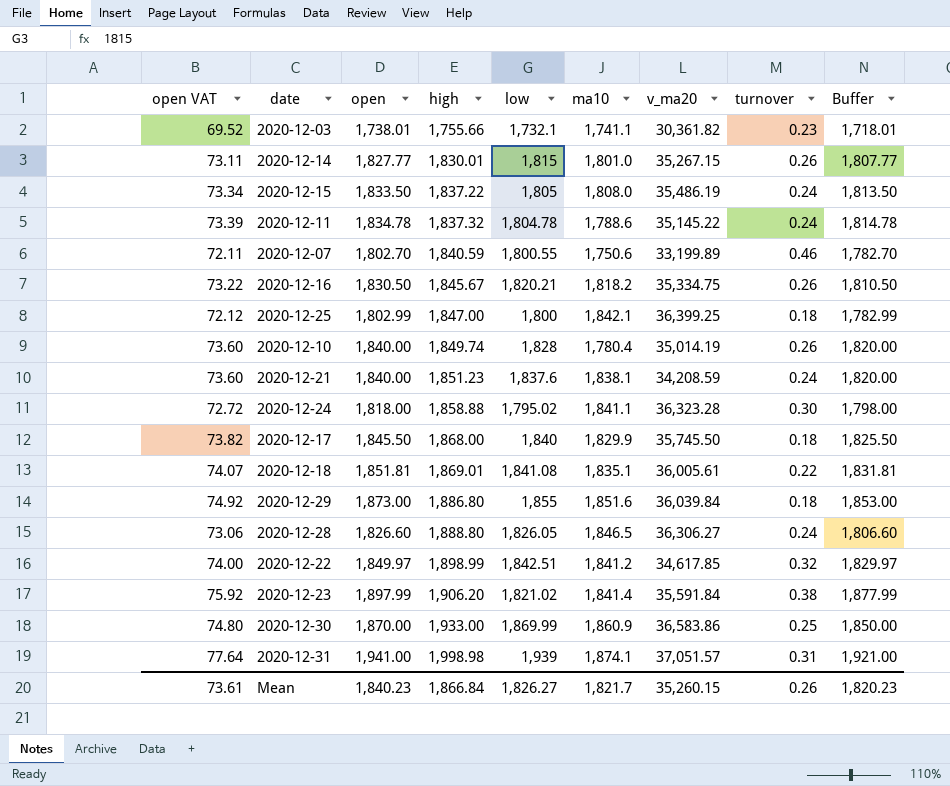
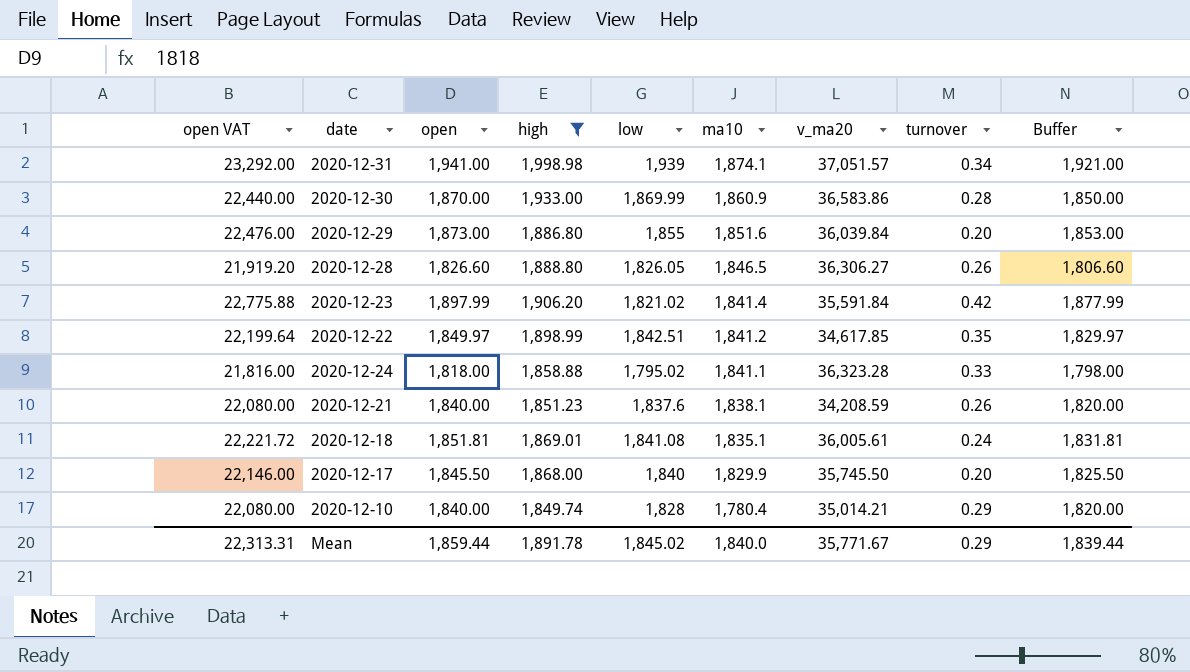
filter: none -> high >= 1,849.74
row order: high ascending -> ma10 descending
column open VAT | formula: [open] * 0.04 -> [open] * 12
2020-12-31 | turnover: 0.31 -> 0.34
2020-12-30 | turnover: 0.25 -> 0.28
2020-12-29 | turnover: 0.18 -> 0.20
2020-12-28 | turnover: 0.24 -> 0.26
2020-12-23 | turnover: 0.38 -> 0.42
2020-12-22 | turnover: 0.32 -> 0.35
2020-12-24 | turnover: 0.30 -> 0.33
2020-12-21 | turnover: 0.24 -> 0.26
2020-12-18 | turnover: 0.22 -> 0.24
2020-12-17 | turnover: 0.18 -> 0.20
2020-12-10 | v_ma20: 35,014.19 -> 35,014.21
2020-12-10 | turnover: 0.26 -> 0.29
Mean | open VAT: 73.61 -> 22,313.31
Mean | open: 1,840.23 -> 1,859.44
Mean | high: 1,866.84 -> 1,891.78
Mean | low: 1,826.27 -> 1,845.02
Mean | ma10: 1,821.7 -> 1,840.0
Mean | v_ma20: 35,260.15 -> 35,771.67
Mean | turnover: 0.26 -> 0.29
Mean | Buffer: 1,820.23 -> 1,839.44

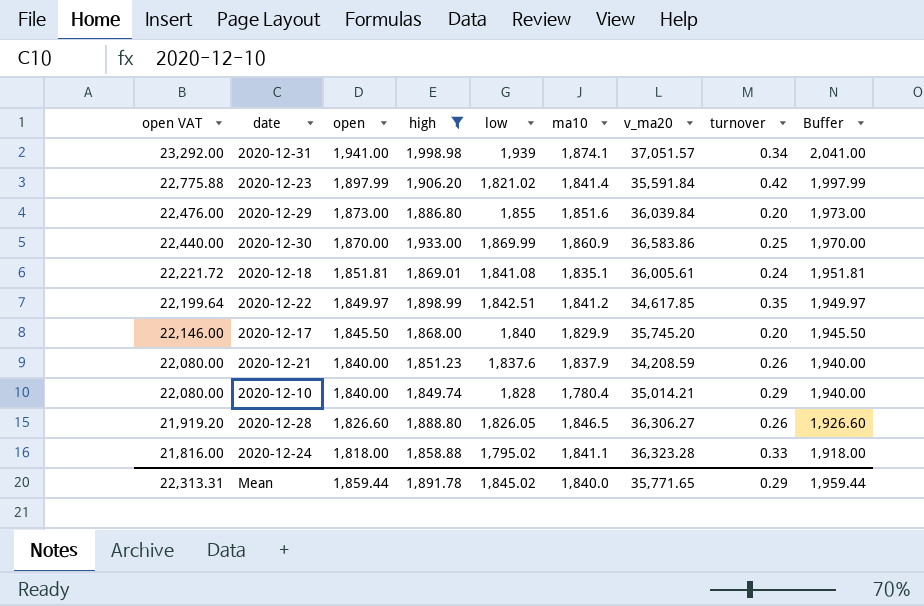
row order: ma10 descending -> open VAT descending
column Buffer | formula: [open] - 20 -> [open] + 100
2020-12-30 | turnover: 0.28 -> 0.25
2020-12-17 | v_ma20: 35,745.50 -> 35,745.20
2020-12-21 | ma10: 1,838.1 -> 1,837.9
Mean | v_ma20: 35,771.67 -> 35,771.65
Mean | Buffer: 1,839.44 -> 1,959.44

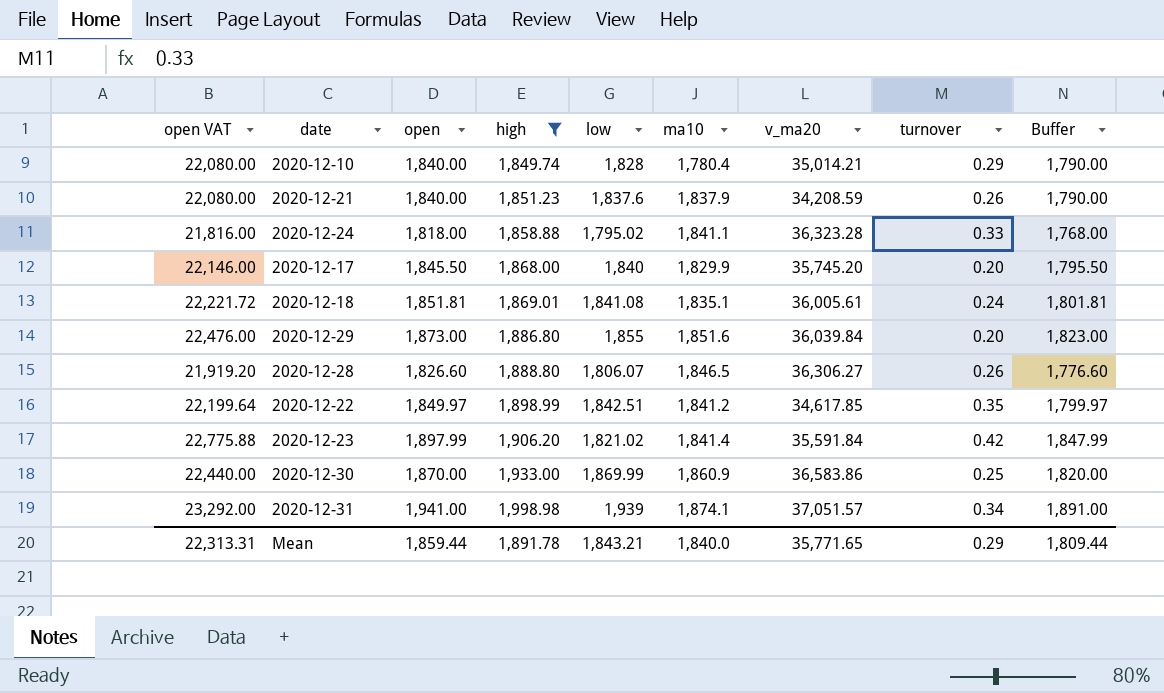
row order: open VAT descending -> high ascending
column Buffer | formula: [open] + 100 -> [open] - 50
2020-12-28 | low: 1,826.05 -> 1,806.07
Mean | low: 1,845.02 -> 1,843.21
Mean | Buffer: 1,959.44 -> 1,809.44

